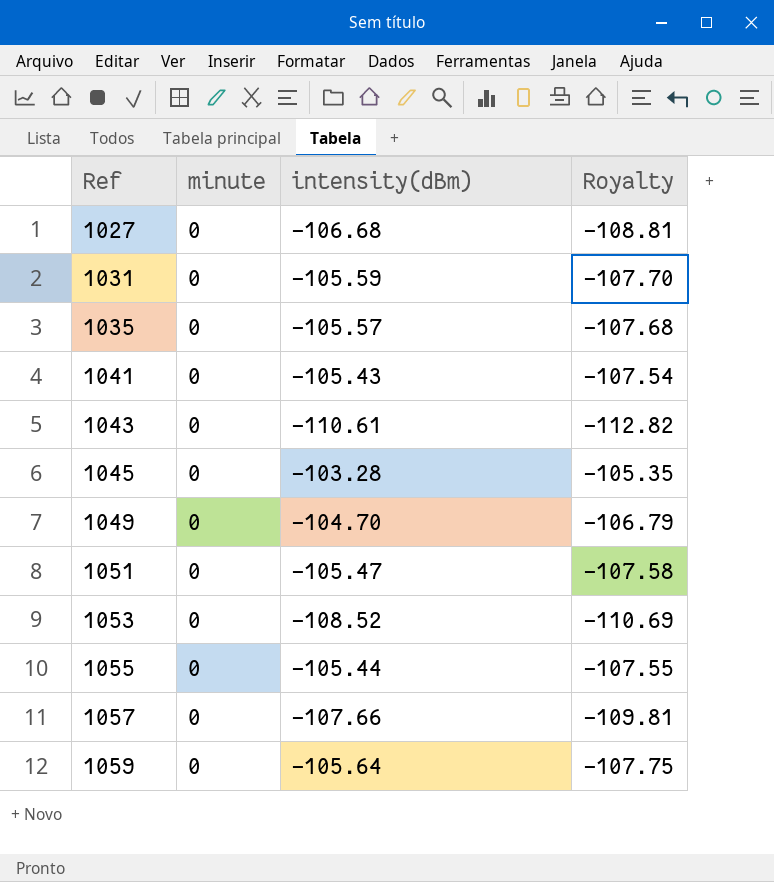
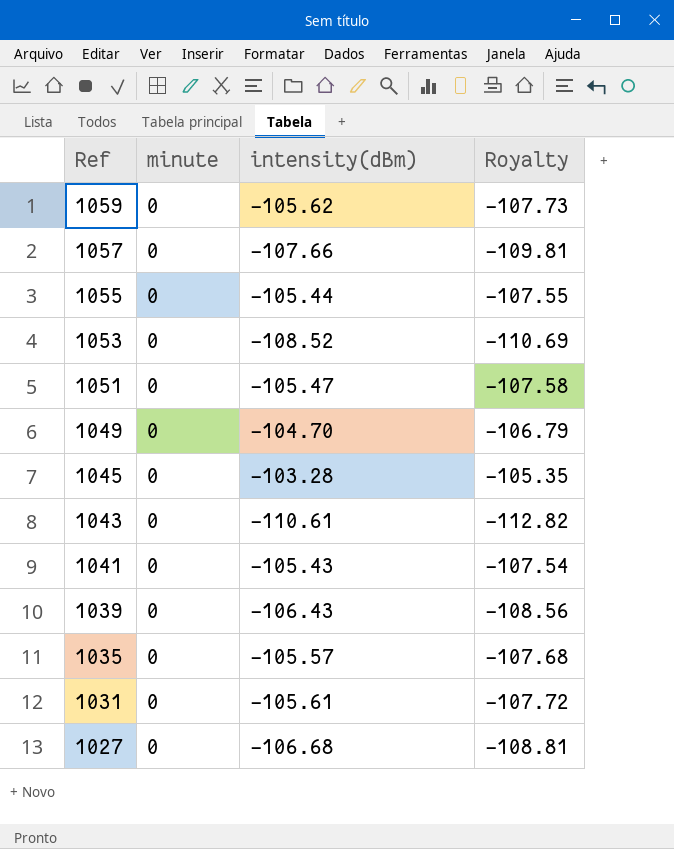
row order: Ref ascending -> Ref descending
1059 | intensity(dBm): -105.64 -> -105.62
1059 | Royalty: -107.75 -> -107.73
row 1039: none -> 0 | -106.43 | -108.56
1031 | intensity(dBm): -105.59 -> -105.61
1031 | Royalty: -107.70 -> -107.72

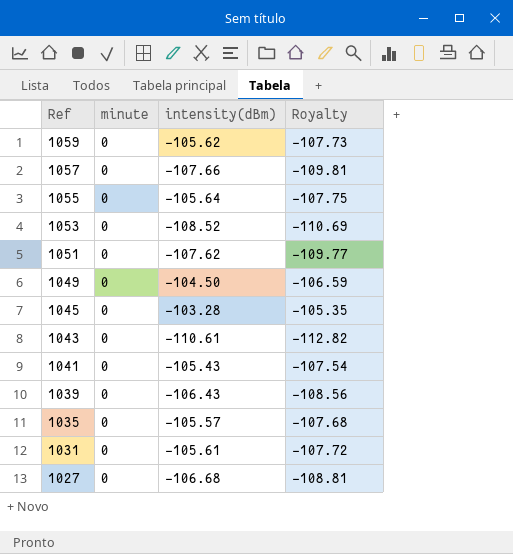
1055 | intensity(dBm): -105.44 -> -105.64
1055 | Royalty: -107.55 -> -107.75
1051 | intensity(dBm): -105.47 -> -107.62
1051 | Royalty: -107.58 -> -109.77
1049 | intensity(dBm): -104.70 -> -104.50
1049 | Royalty: -106.79 -> -106.59

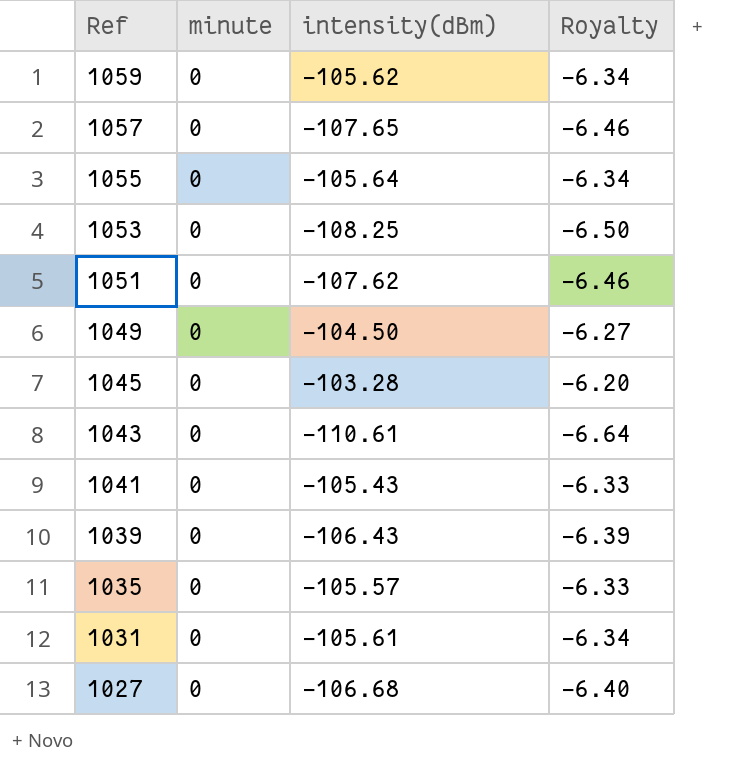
column Royalty | formula: [intensity(dBm)] * 1.02 -> [intensity(dBm)] * 0.06
1057 | intensity(dBm): -107.66 -> -107.65
1053 | intensity(dBm): -108.52 -> -108.25

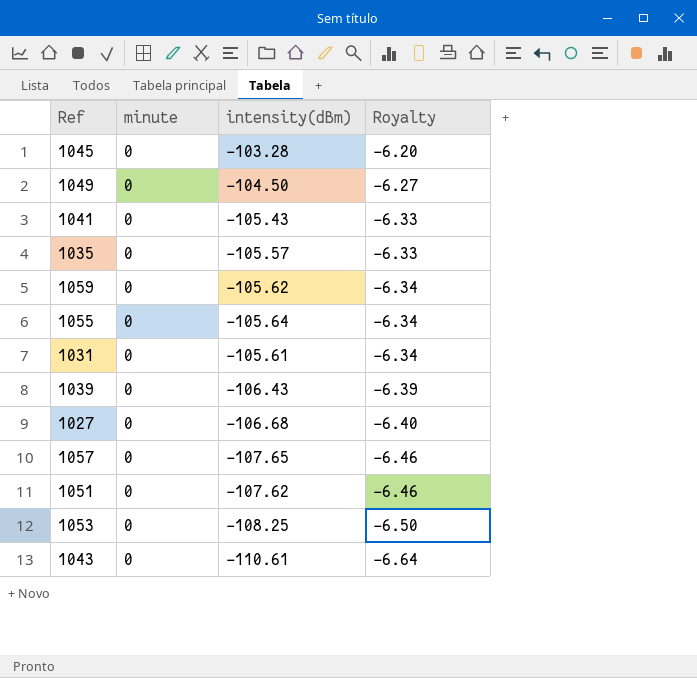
row order: Ref descending -> Royalty descending

